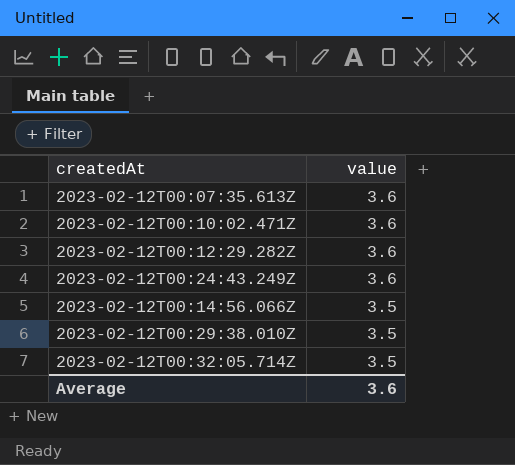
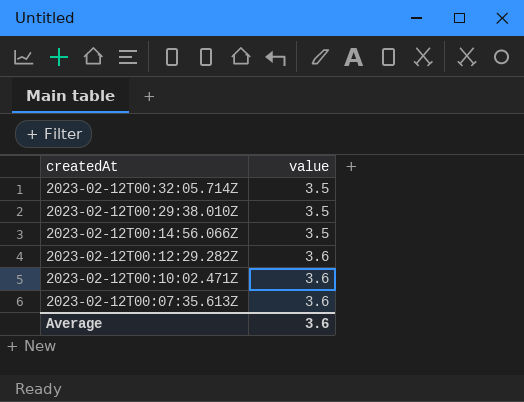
row order: value descending -> createdAt descending
row 2023-02-12T00:24:43.249Z: 3.6 -> none

